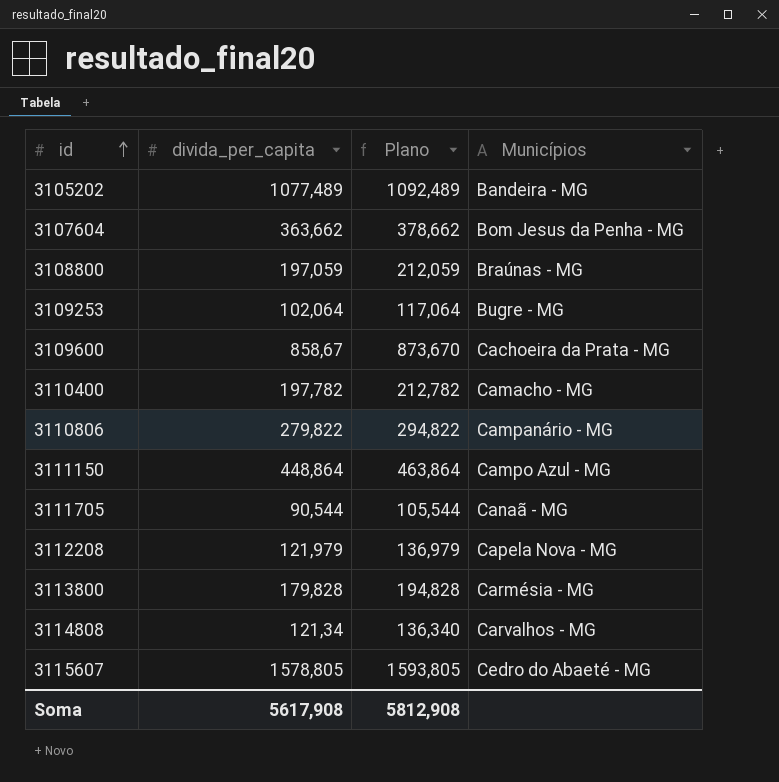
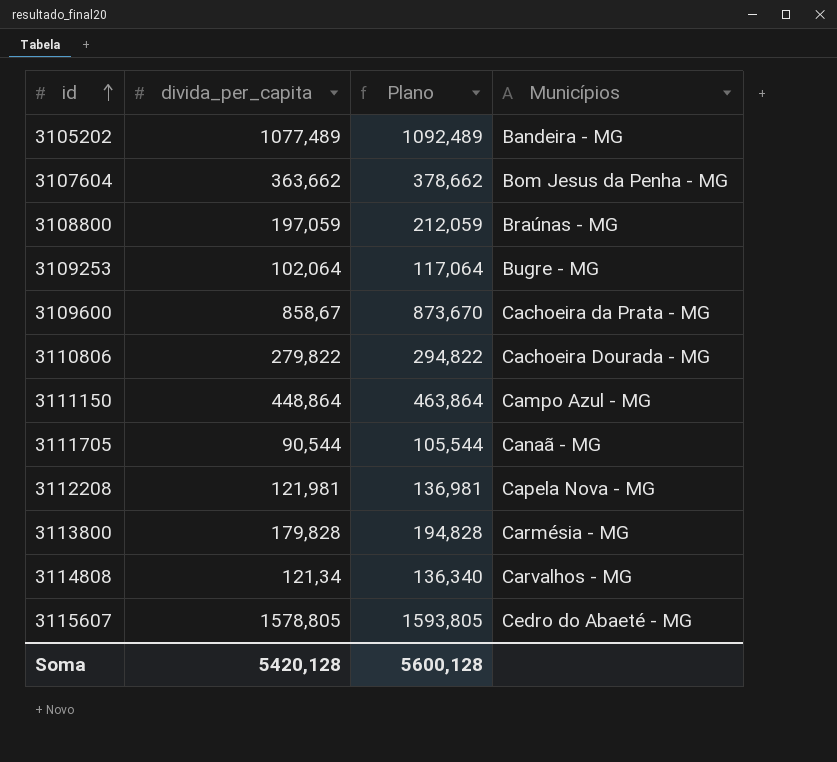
row 3110400: 197,782 | 212,782 | Camacho - MG -> none
3110806 | Municípios: Campanário - MG -> Cachoeira Dourada - MG
3112208 | divida_per_capita: 121,979 -> 121,981
3112208 | Plano: 136,979 -> 136,981
Soma | divida_per_capita: 5617,908 -> 5420,128
Soma | Plano: 5812,908 -> 5600,128

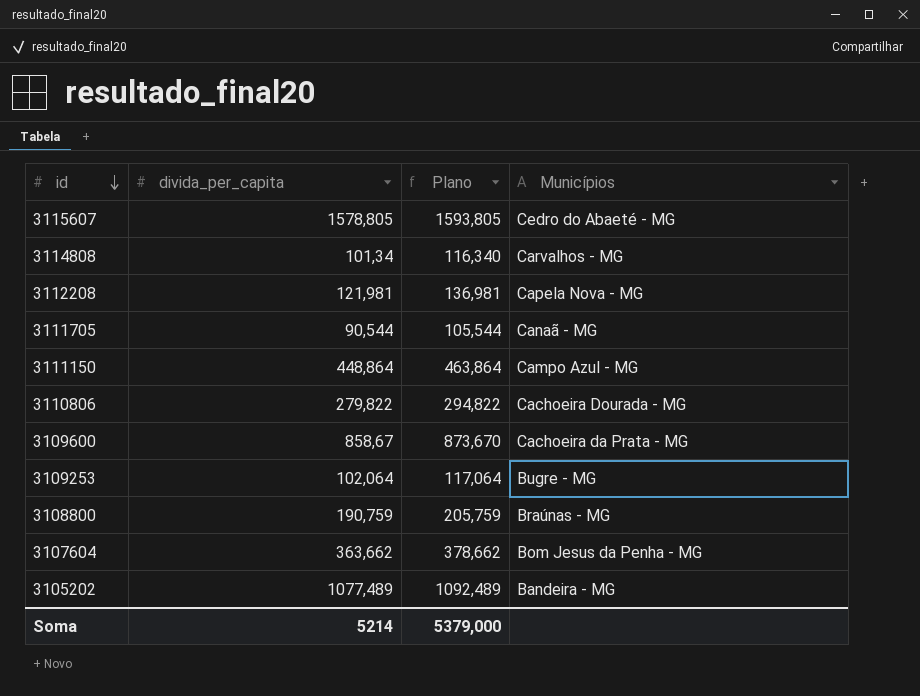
row order: id ascending -> id descending
row 3113800: 179,828 | 194,828 | Carmésia - MG -> none
3114808 | divida_per_capita: 121,34 -> 101,34
3114808 | Plano: 136,340 -> 116,340
3108800 | divida_per_capita: 197,059 -> 190,759
3108800 | Plano: 212,059 -> 205,759
Soma | divida_per_capita: 5420,128 -> 5214
Soma | Plano: 5600,128 -> 5379,000

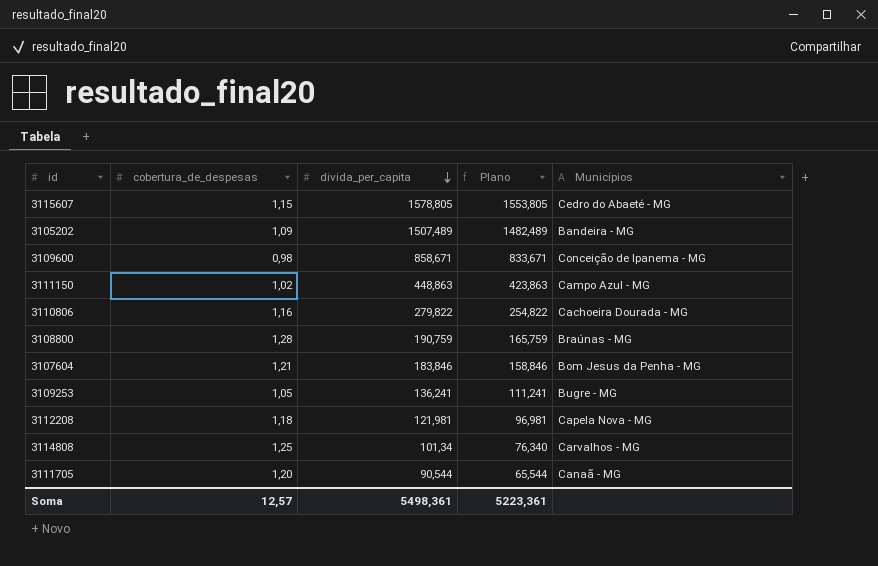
row order: id descending -> divida_per_capita descending
column cobertura_de_despesas | position: none -> 2
column Plano | formula: [divida_per_capita] + 15 -> [divida_per_capita] - 25
3105202 | divida_per_capita: 1077,489 -> 1507,489
3109600 | divida_per_capita: 858,67 -> 858,671
3109600 | Municípios: Cachoeira da Prata - MG -> Conceição de Ipanema - MG
3111150 | divida_per_capita: 448,864 -> 448,863
3107604 | divida_per_capita: 363,662 -> 183,846
3109253 | divida_per_capita: 102,064 -> 136,241
Soma | divida_per_capita: 5214 -> 5498,361
Soma | Plano: 5379,000 -> 5223,361

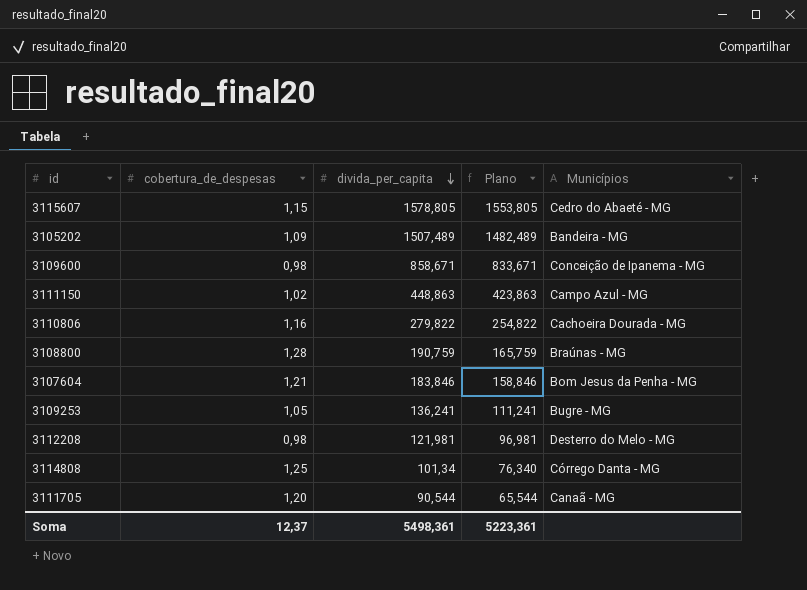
3112208 | cobertura_de_despesas: 1,18 -> 0,98
3112208 | Municípios: Capela Nova - MG -> Desterro do Melo - MG
3114808 | Municípios: Carvalhos - MG -> Córrego Danta - MG
Soma | cobertura_de_despesas: 12,57 -> 12,37

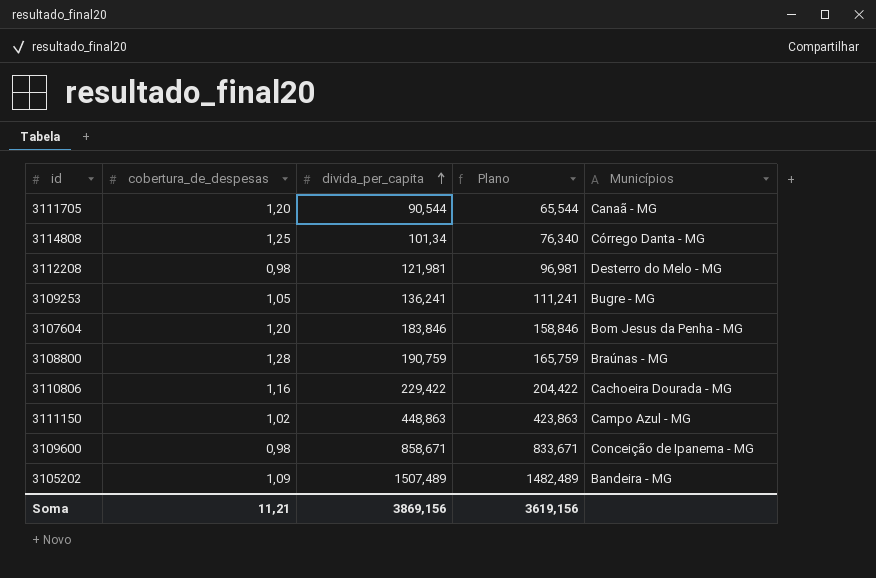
row order: divida_per_capita descending -> divida_per_capita ascending
row 3115607: 1,15 | 1578,805 | 1553,805 | Cedro do Abaeté - MG -> none
3107604 | cobertura_de_despesas: 1,21 -> 1,20
3110806 | divida_per_capita: 279,822 -> 229,422
3110806 | Plano: 254,822 -> 204,422
Soma | cobertura_de_despesas: 12,37 -> 11,21
Soma | divida_per_capita: 5498,361 -> 3869,156
Soma | Plano: 5223,361 -> 3619,156

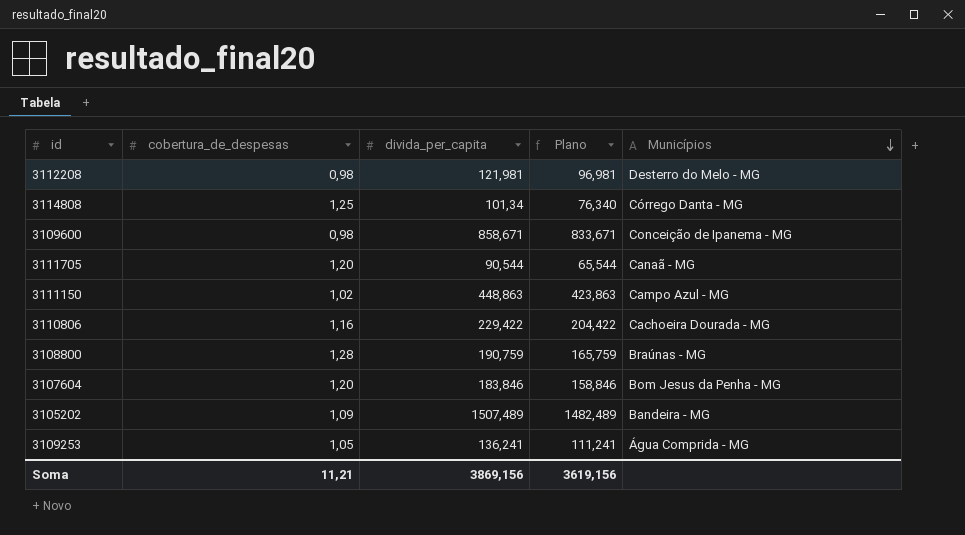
row order: divida_per_capita ascending -> Municípios descending
3109253 | Municípios: Bugre - MG -> Água Comprida - MG

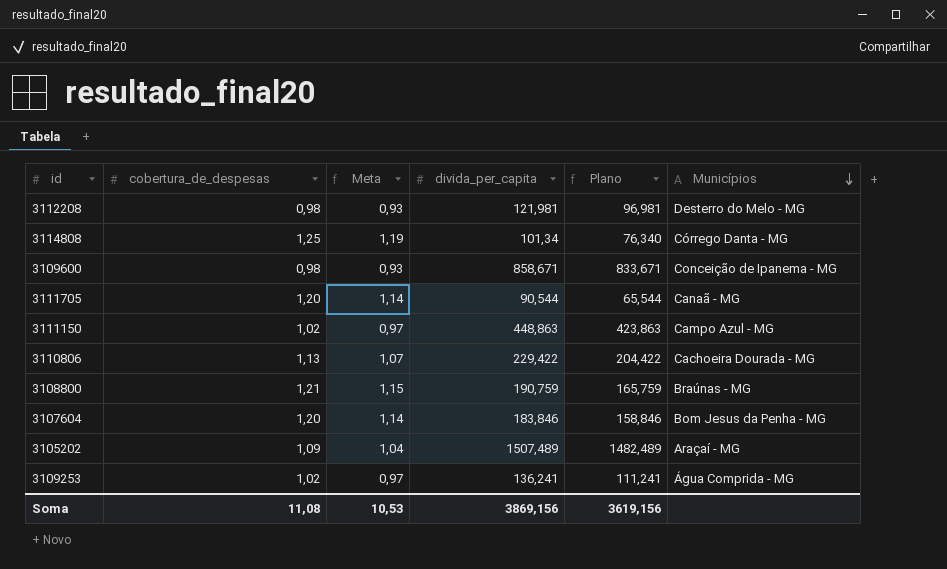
column Meta | formula: none -> [cobertura_de_despesas] * 0,95
3110806 | cobertura_de_despesas: 1,16 -> 1,13
3108800 | cobertura_de_despesas: 1,28 -> 1,21
3105202 | Municípios: Bandeira - MG -> Araçaí - MG
3109253 | cobertura_de_despesas: 1,05 -> 1,02
Soma | cobertura_de_despesas: 11,21 -> 11,08

